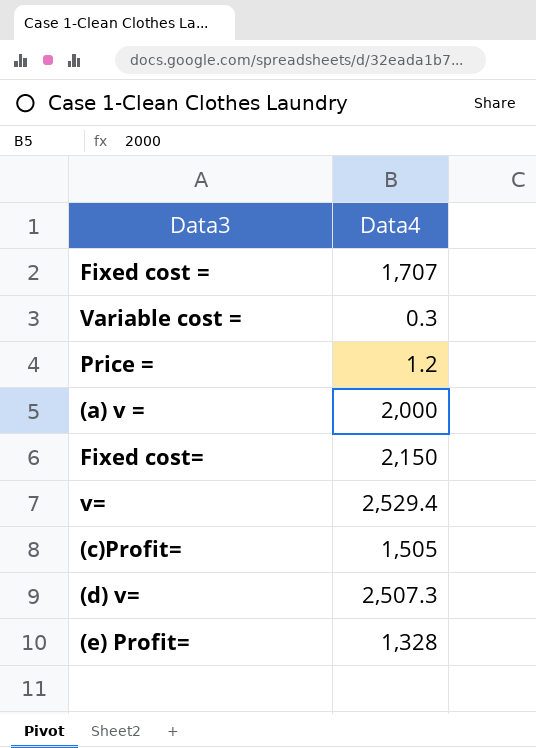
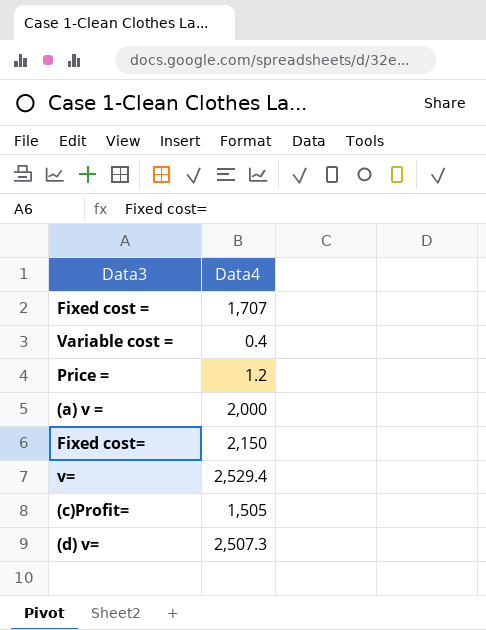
row (e) Profit=: 1,328 -> none
Variable cost = | Data4: 0.3 -> 0.4

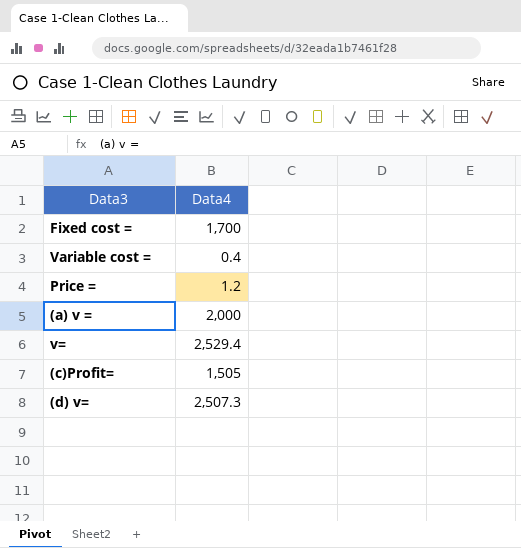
row Fixed cost=: 2,150 -> none
Fixed cost = | Data4: 1,707 -> 1,700

